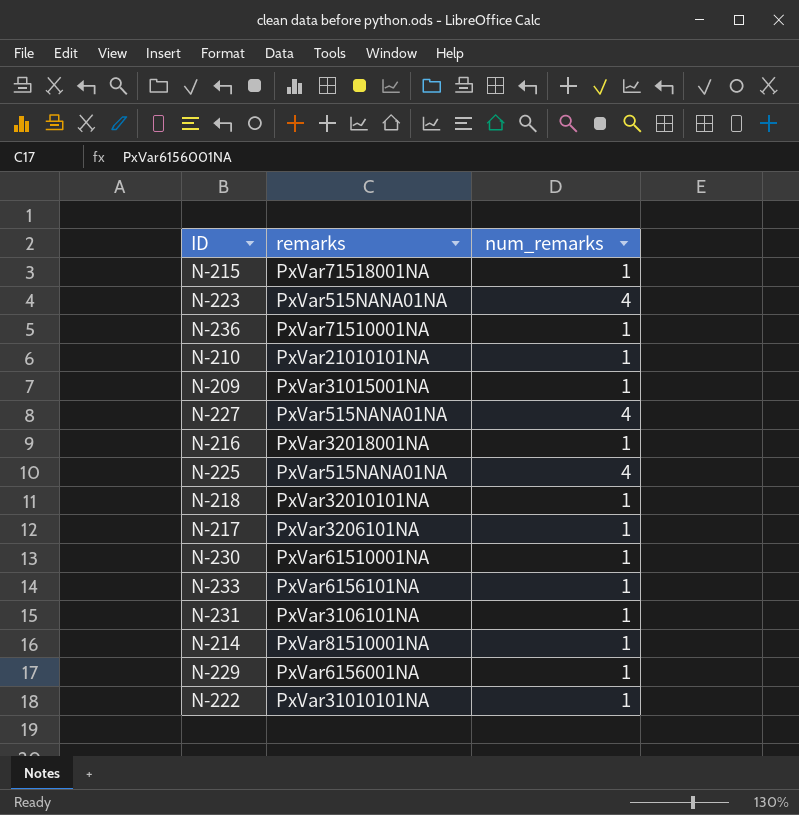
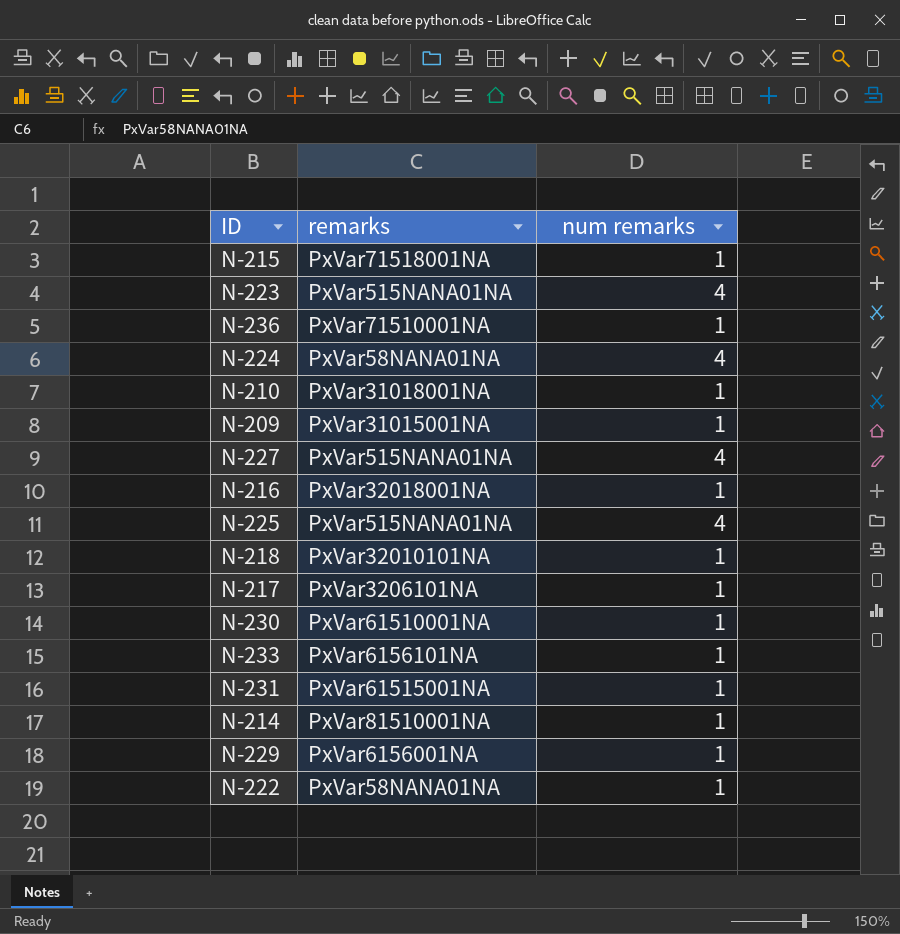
column name: num_remarks -> num remarks
row N-224: none -> PxVar58NANA01NA | 4
N-210 | remarks: PxVar21010101NA -> PxVar31018001NA
N-231 | remarks: PxVar3106101NA -> PxVar61515001NA
N-222 | remarks: PxVar31010101NA -> PxVar58NANA01NA

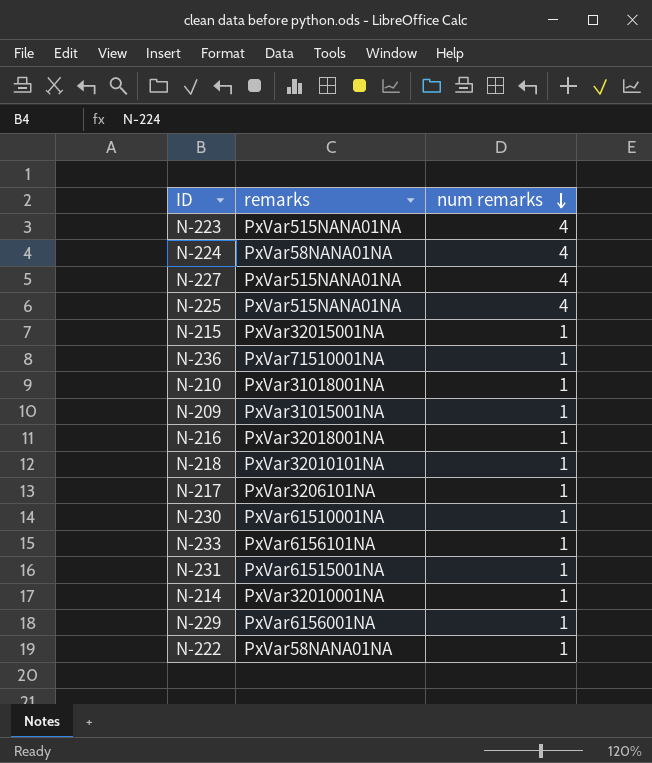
row order: none -> num remarks descending
N-215 | remarks: PxVar71518001NA -> PxVar32015001NA
N-214 | remarks: PxVar81510001NA -> PxVar32010001NA

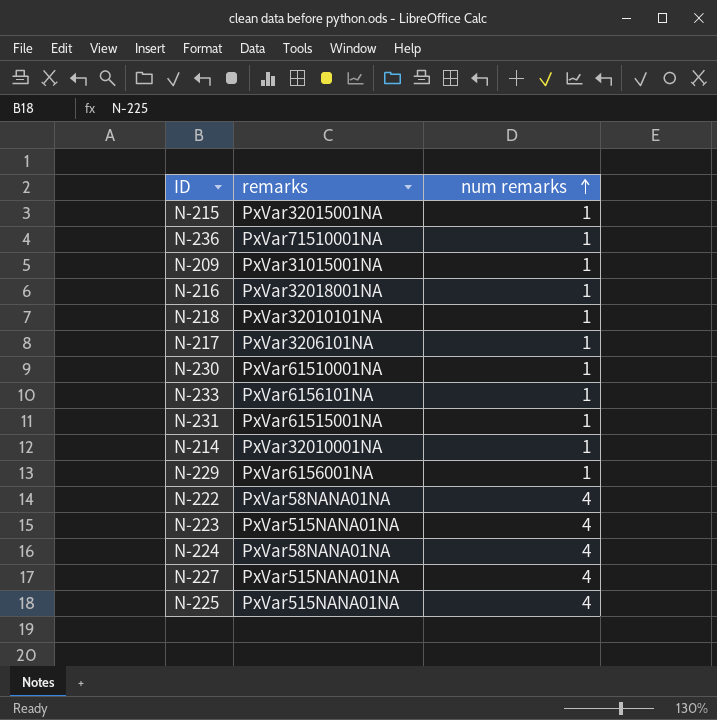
row order: num remarks descending -> num remarks ascending
row N-210: PxVar31018001NA | 1 -> none
N-222 | num remarks: 1 -> 4

